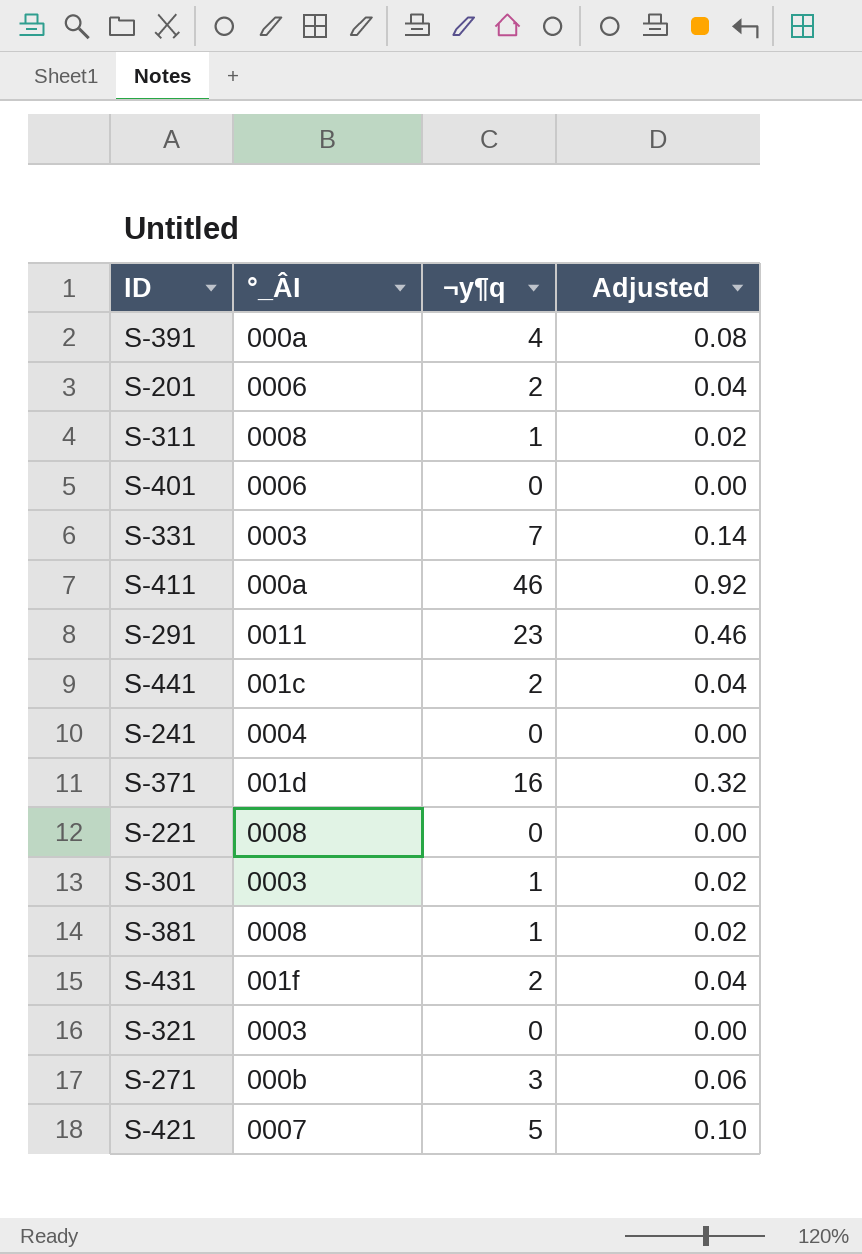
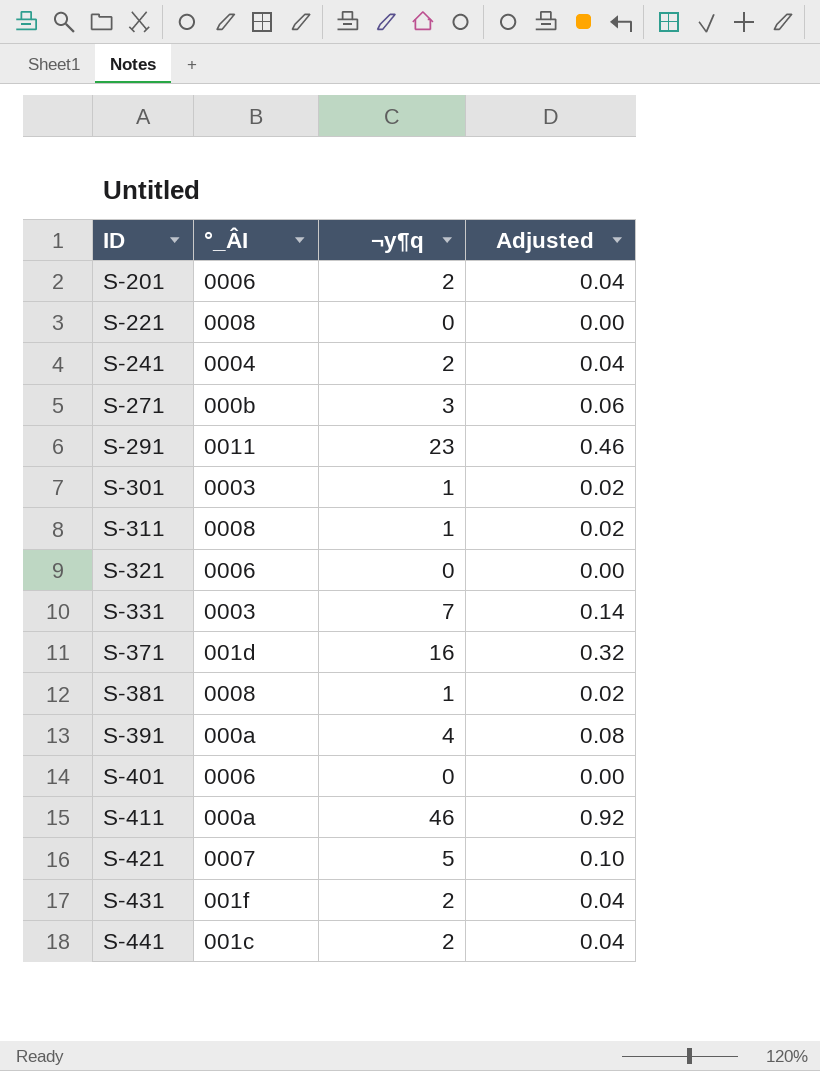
row order: none -> ID ascending
S-241 | ¬y¶q: 0 -> 2
S-241 | Adjusted: 0.00 -> 0.04
S-321 | °_ÂI: 0003 -> 0006

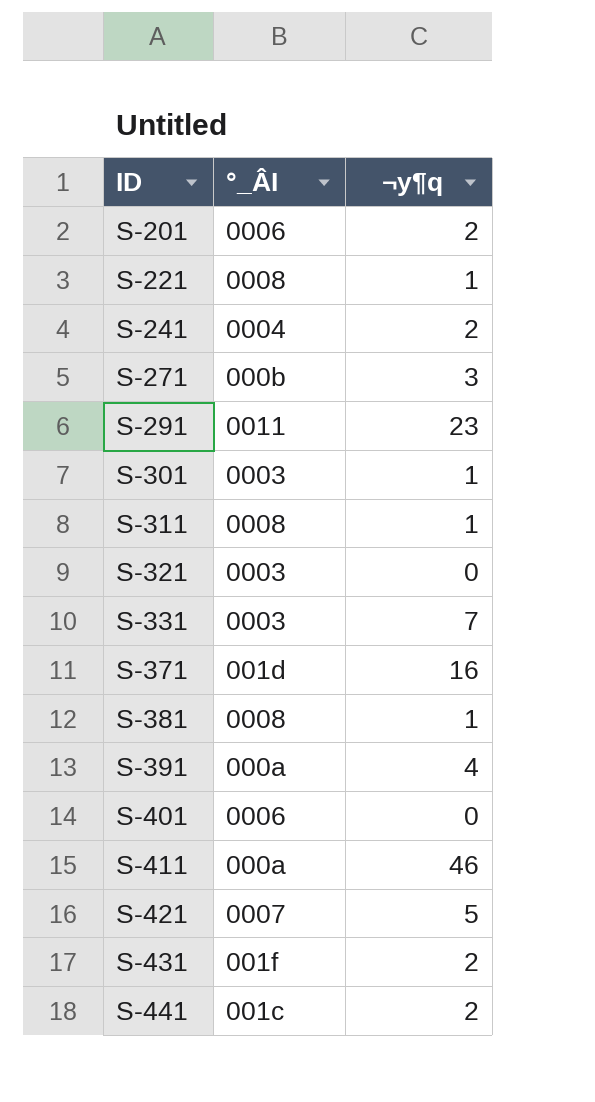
column Adjusted | formula: [¬y¶q] * 0.02 -> none
S-221 | ¬y¶q: 0 -> 1
S-321 | °_ÂI: 0006 -> 0003

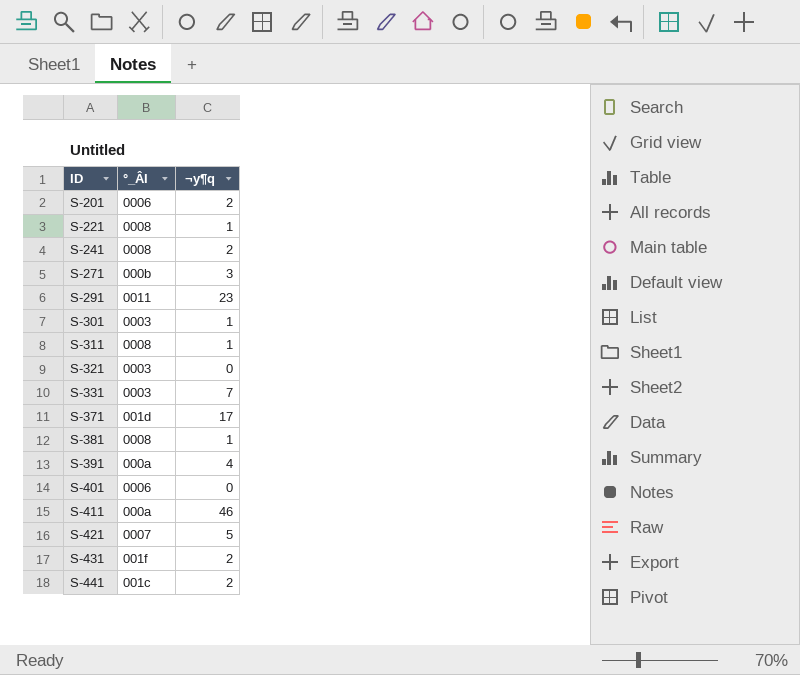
S-241 | °_ÂI: 0004 -> 0008
S-371 | ¬y¶q: 16 -> 17

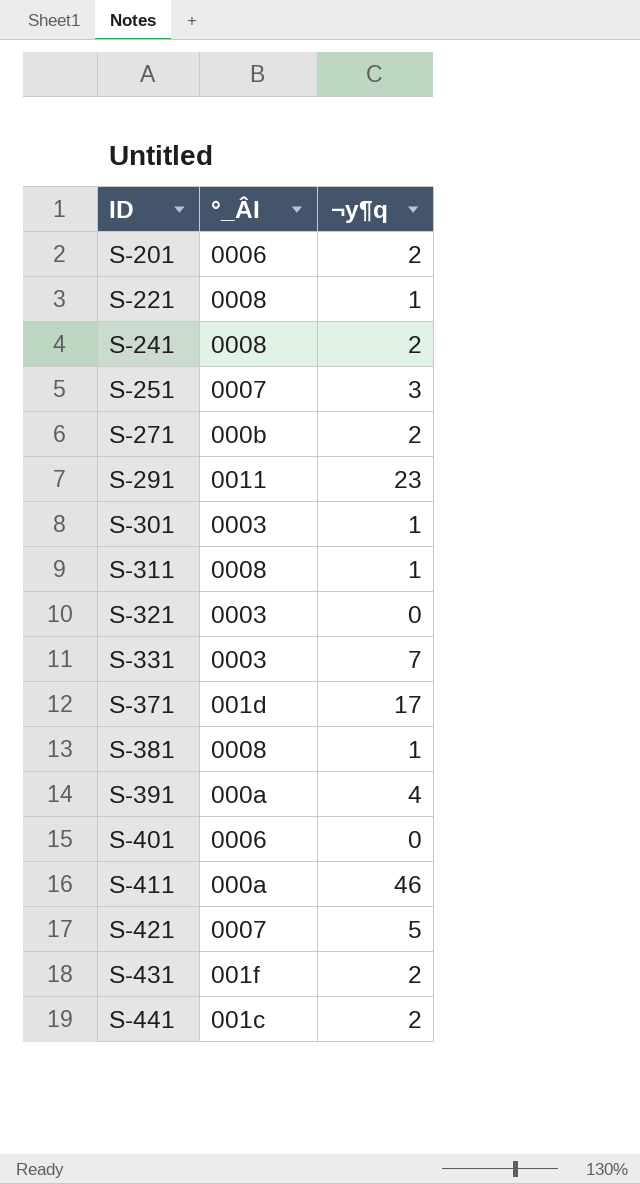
row S-251: none -> 0007 | 3
S-271 | ¬y¶q: 3 -> 2

